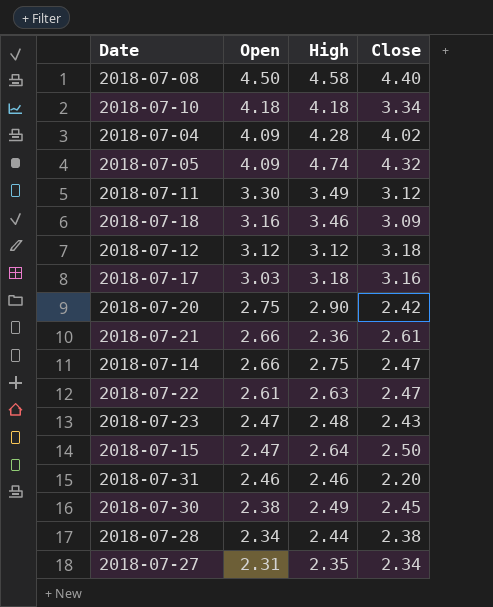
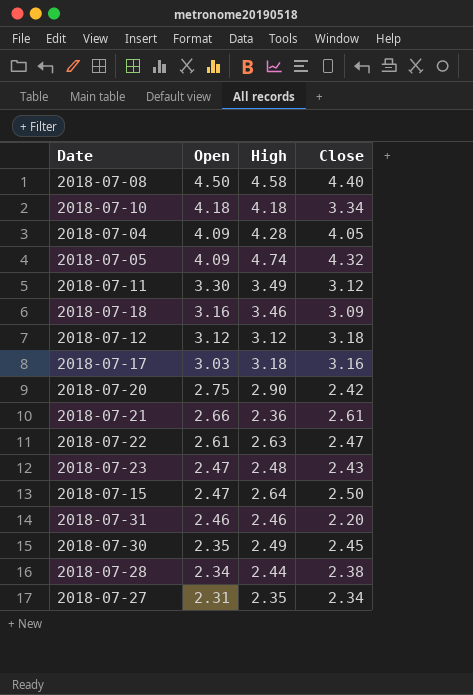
row 2018-07-14: 2.66 | 2.75 | 2.47 -> none
2018-07-04 | Close: 4.02 -> 4.05
2018-07-30 | Open: 2.38 -> 2.35

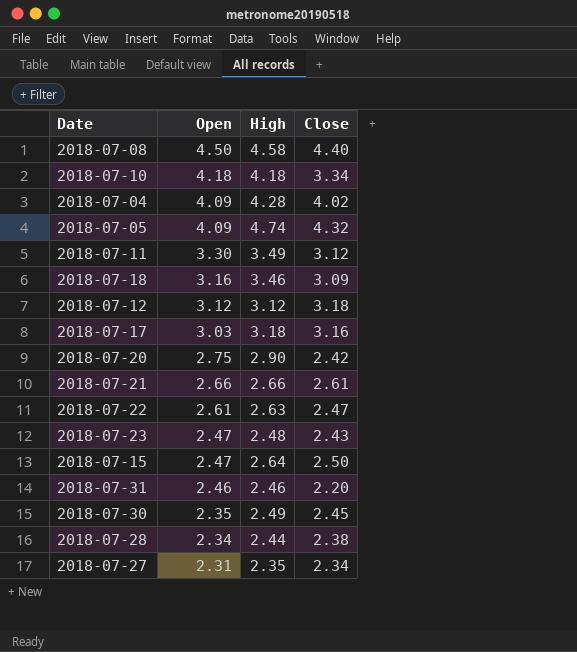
2018-07-04 | Close: 4.05 -> 4.02
2018-07-21 | High: 2.36 -> 2.66

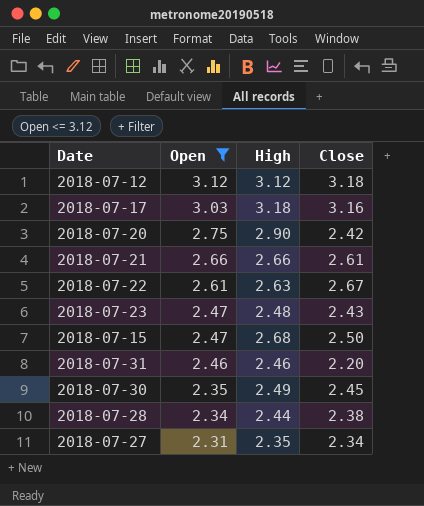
filter: none -> Open <= 3.12
2018-07-22 | Close: 2.47 -> 2.67
2018-07-15 | High: 2.64 -> 2.68

